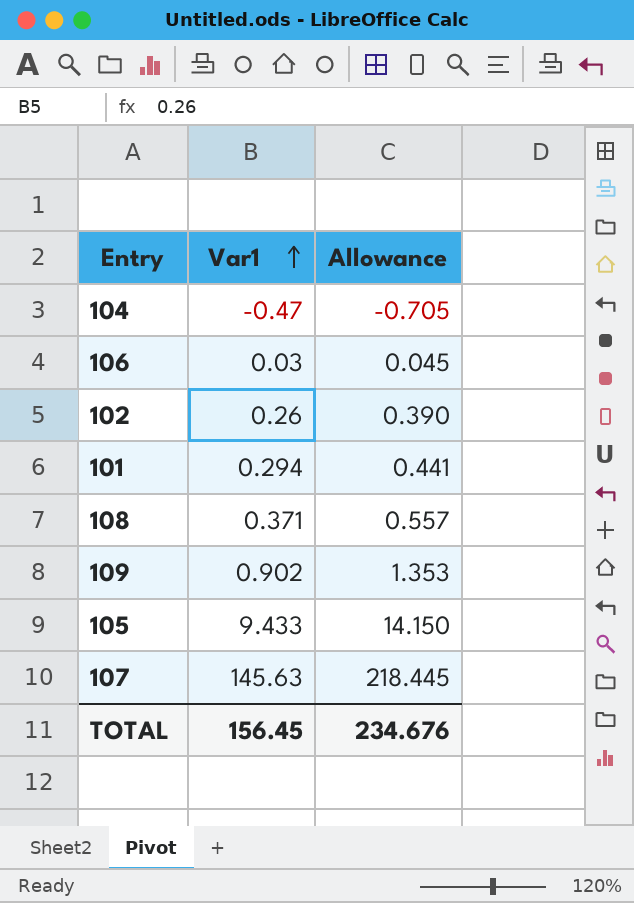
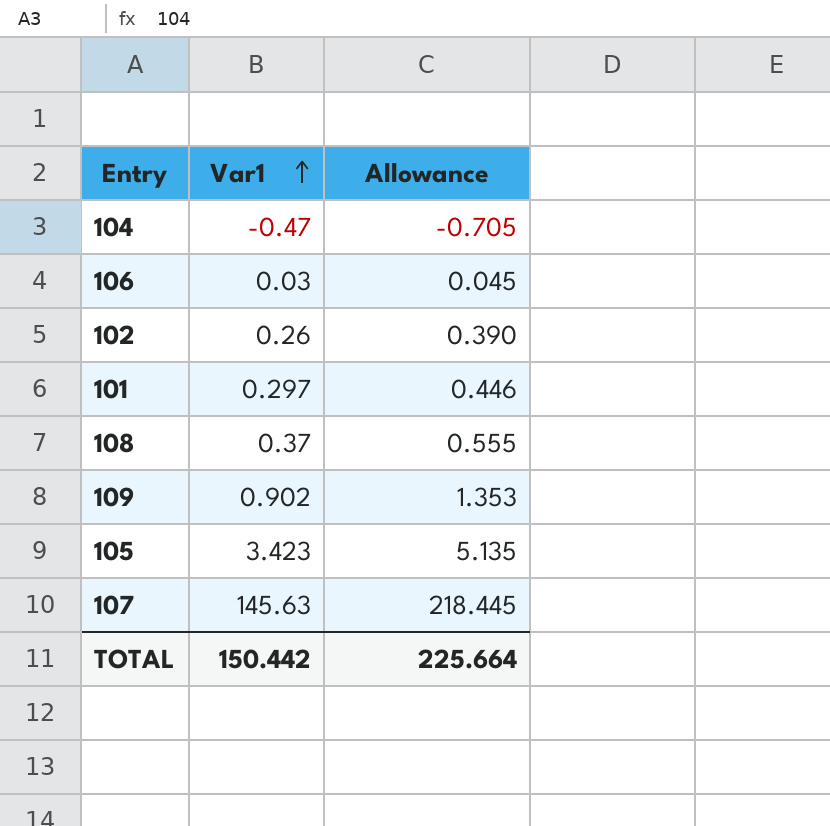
101 | Var1: 0.294 -> 0.297
101 | Allowance: 0.441 -> 0.446
108 | Var1: 0.371 -> 0.37
108 | Allowance: 0.557 -> 0.555
105 | Var1: 9.433 -> 3.423
105 | Allowance: 14.150 -> 5.135
TOTAL | Var1: 156.45 -> 150.442
TOTAL | Allowance: 234.676 -> 225.664

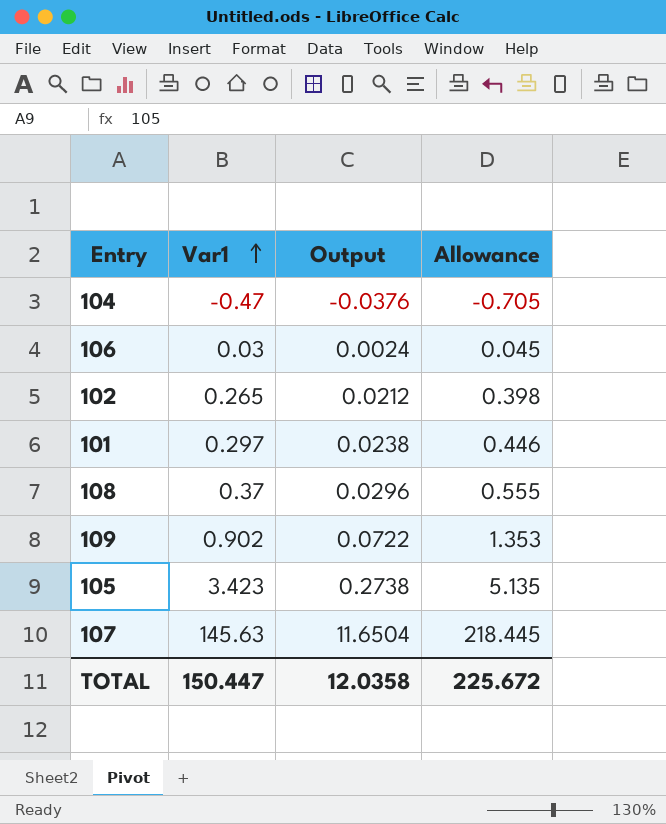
column Output | formula: none -> [Var1] * 0.08
102 | Var1: 0.26 -> 0.265
102 | Allowance: 0.390 -> 0.398
TOTAL | Var1: 150.442 -> 150.447
TOTAL | Allowance: 225.664 -> 225.672

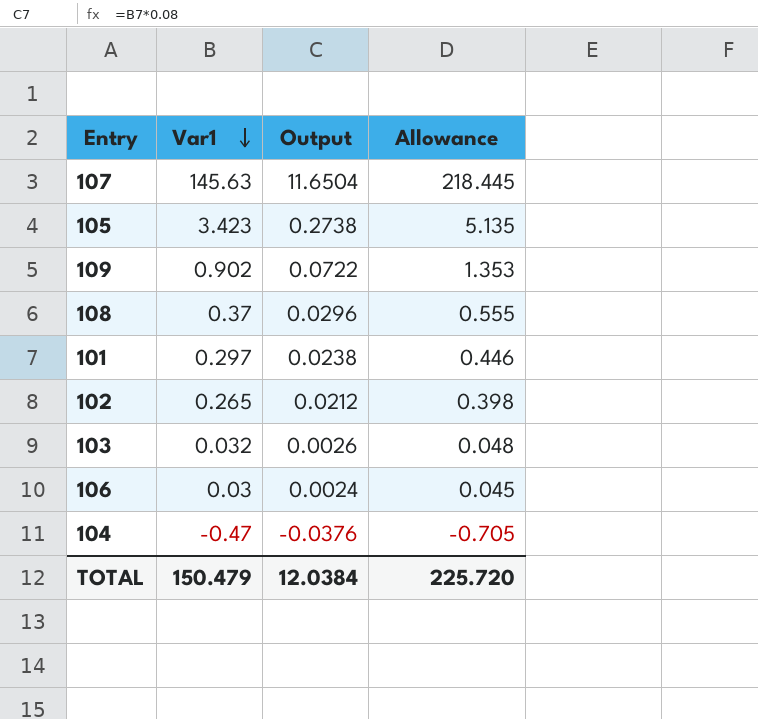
row order: Var1 ascending -> Var1 descending
row 103: none -> 0.032 | 0.0026 | 0.048
TOTAL | Var1: 150.447 -> 150.479
TOTAL | Output: 12.0358 -> 12.0384
TOTAL | Allowance: 225.672 -> 225.720

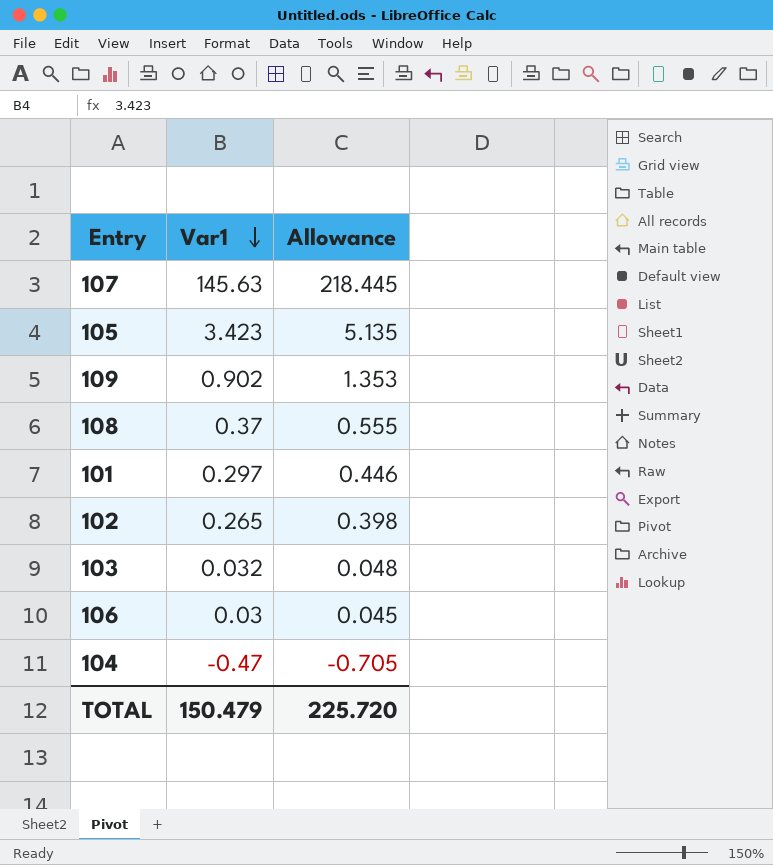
column Output | formula: [Var1] * 0.08 -> none

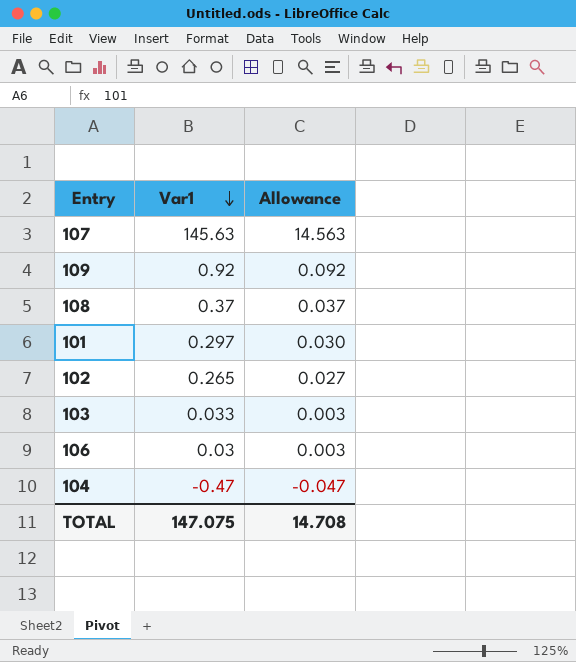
column Allowance | formula: [Var1] * 1.5 -> [Var1] * 0.1
row 105: 3.423 | 5.135 -> none
109 | Var1: 0.902 -> 0.92
103 | Var1: 0.032 -> 0.033
TOTAL | Var1: 150.479 -> 147.075
TOTAL | Allowance: 225.720 -> 14.708

